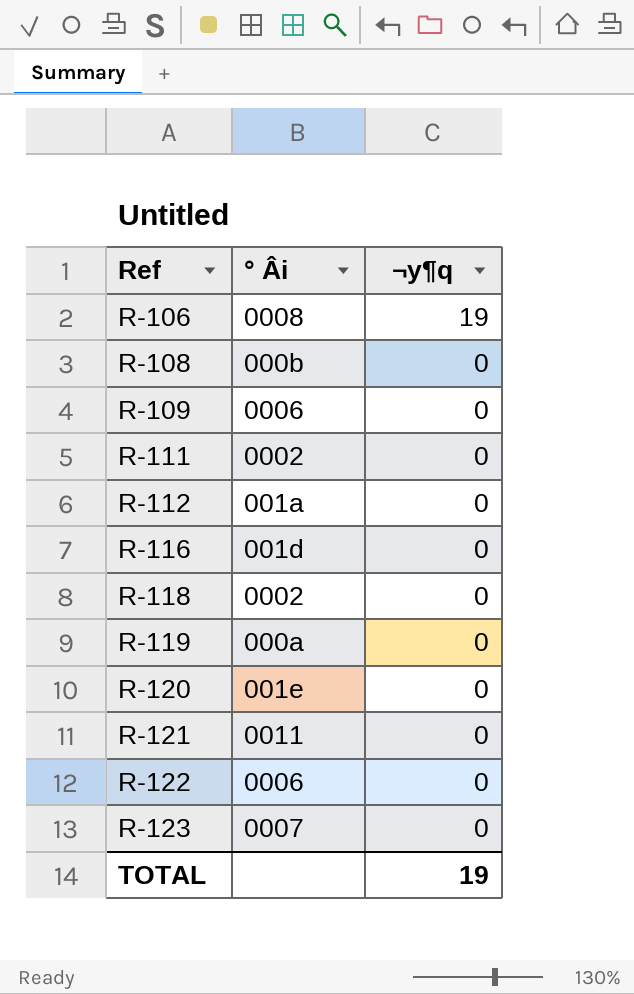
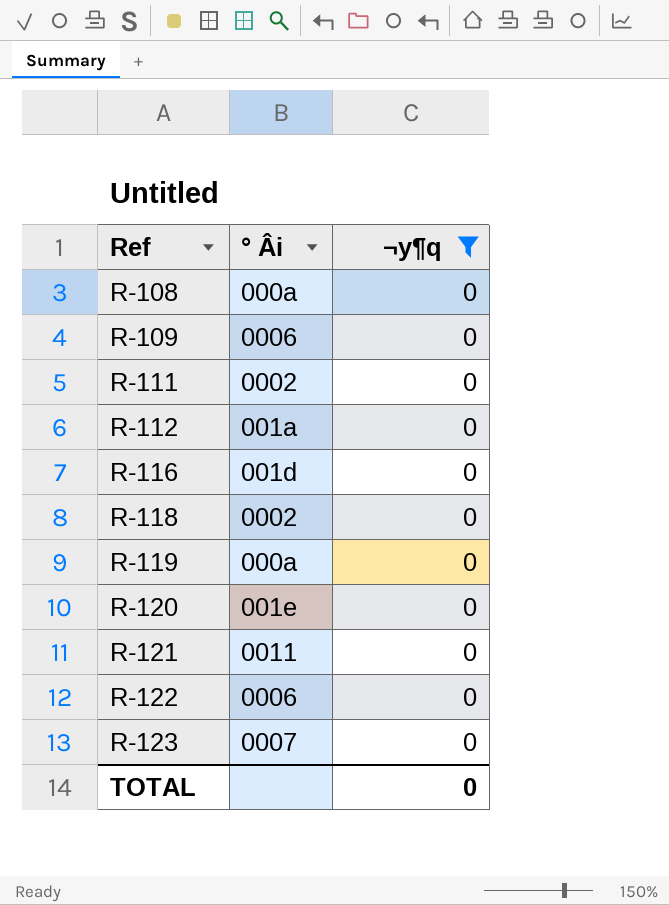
filter: none -> ¬y¶q = 0
R-108 | ° Âi: 000b -> 000a
TOTAL | ¬y¶q: 19 -> 0

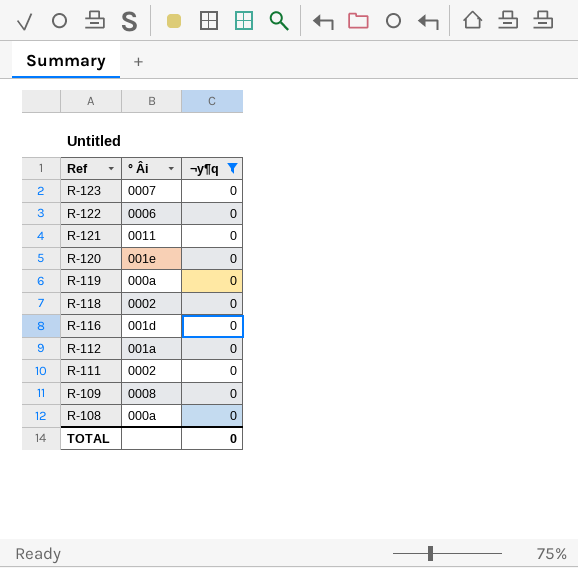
row order: Ref ascending -> Ref descending
R-109 | ° Âi: 0006 -> 0008

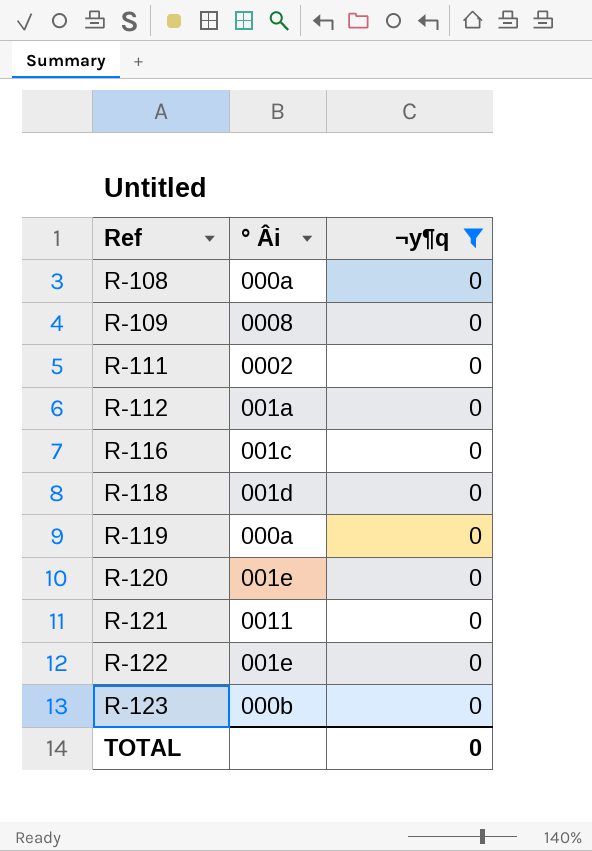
row order: Ref descending -> Ref ascending
R-116 | ° Âi: 001d -> 001c
R-118 | ° Âi: 0002 -> 001d
R-122 | ° Âi: 0006 -> 001e
R-123 | ° Âi: 0007 -> 000b

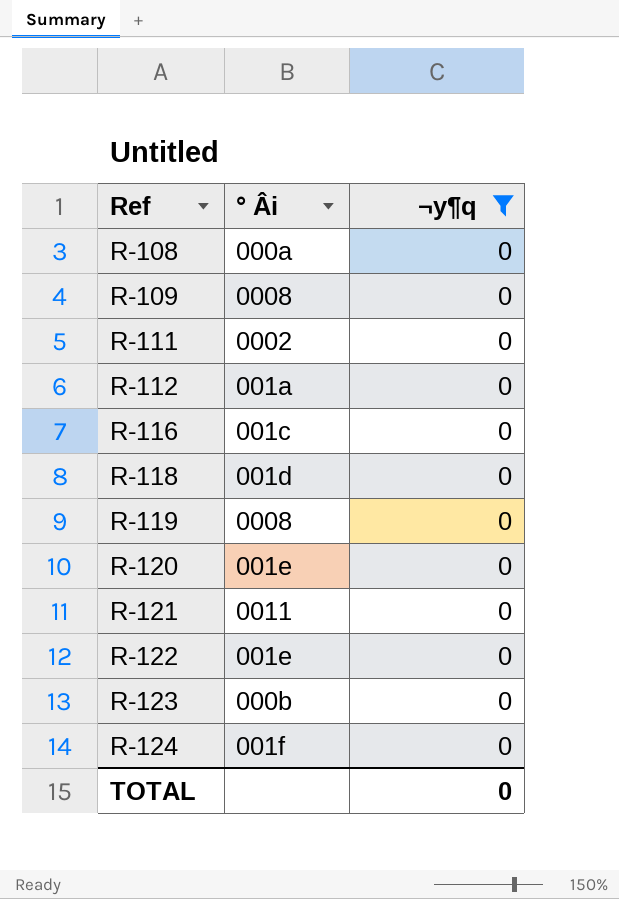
R-119 | ° Âi: 000a -> 0008
row R-124: none -> 001f | 0

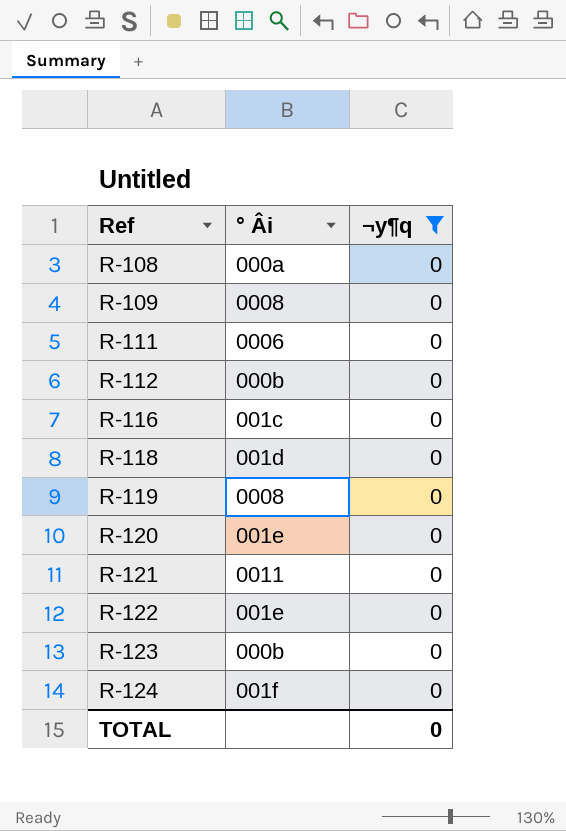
R-111 | ° Âi: 0002 -> 0006
R-112 | ° Âi: 001a -> 000b

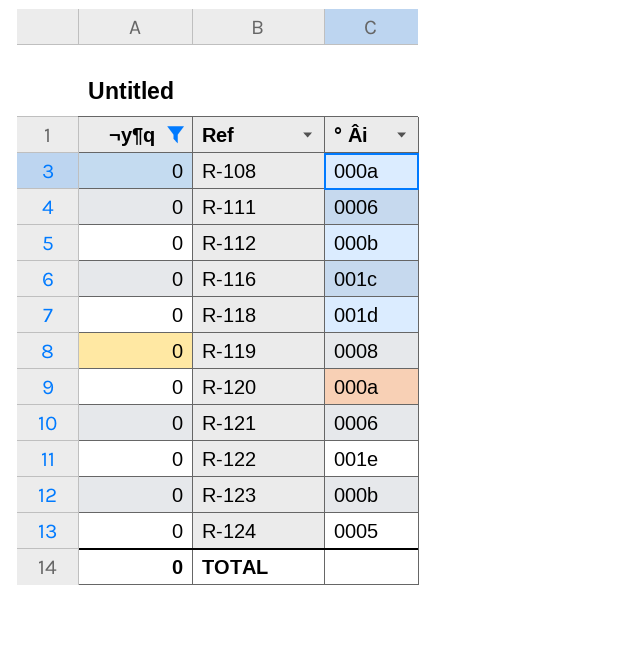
column ¬y¶q | position: 3 -> 1
row R-109: 0008 | 0 -> none
R-120 | ° Âi: 001e -> 000a
R-121 | ° Âi: 0011 -> 0006
R-124 | ° Âi: 001f -> 0005

